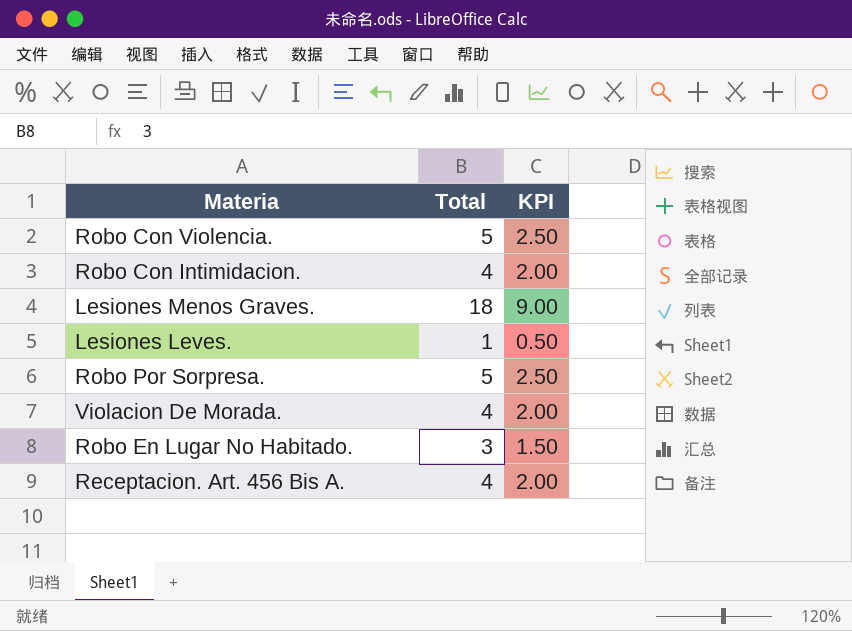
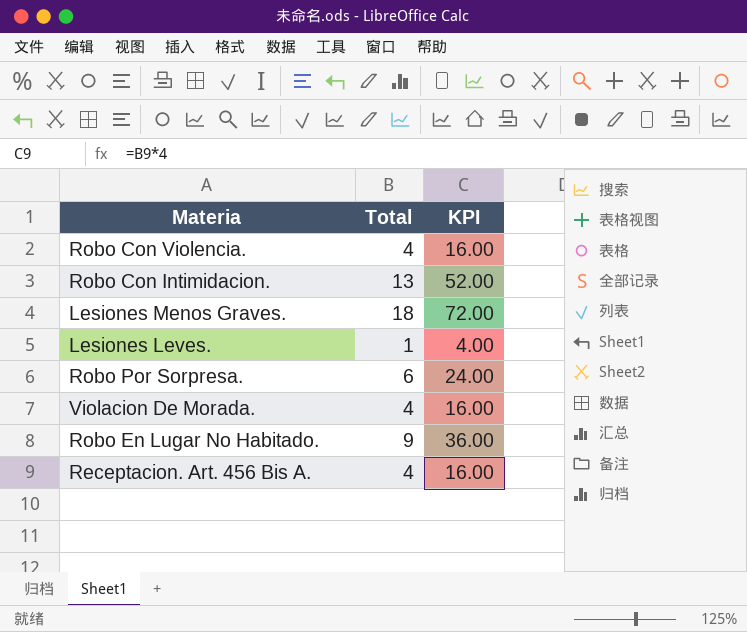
column KPI | formula: [Total] * 0.5 -> [Total] * 4
Robo Con Violencia. | Total: 5 -> 4
Robo Con Intimidacion. | Total: 4 -> 13
Robo Por Sorpresa. | Total: 5 -> 6
Robo En Lugar No Habitado. | Total: 3 -> 9

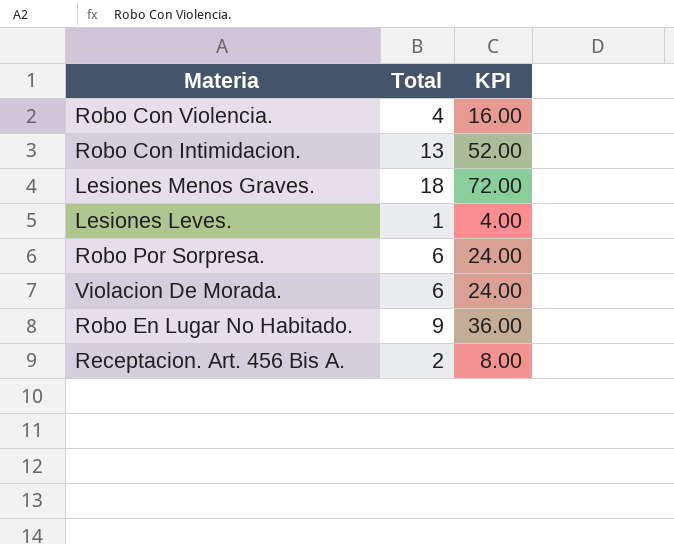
Violacion De Morada. | Total: 4 -> 6
Violacion De Morada. | KPI: 16.00 -> 24.00
Receptacion. Art. 456 Bis A. | Total: 4 -> 2
Receptacion. Art. 456 Bis A. | KPI: 16.00 -> 8.00

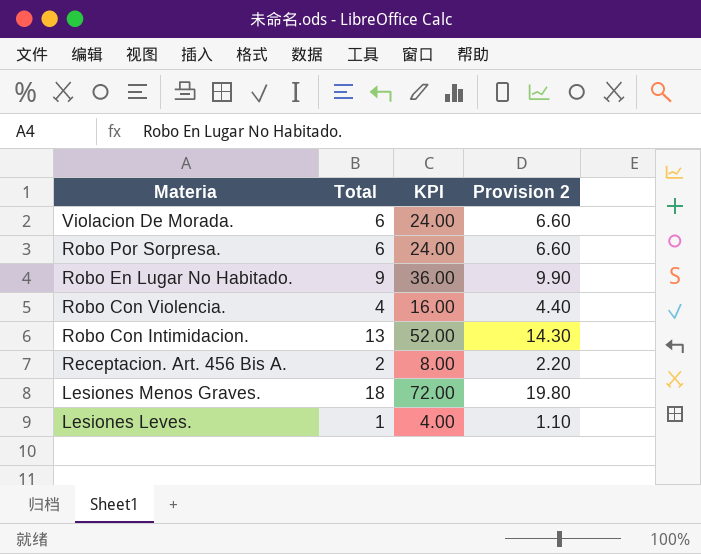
row order: none -> Materia descending
column Provision 2 | formula: none -> [Total] * 1.1

